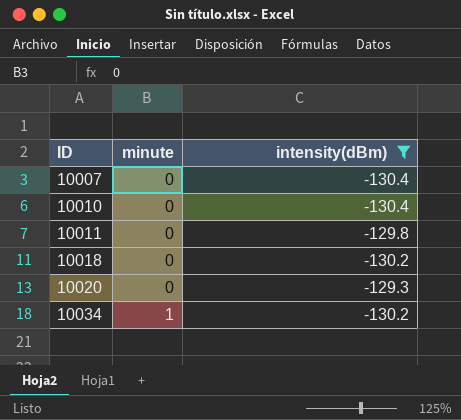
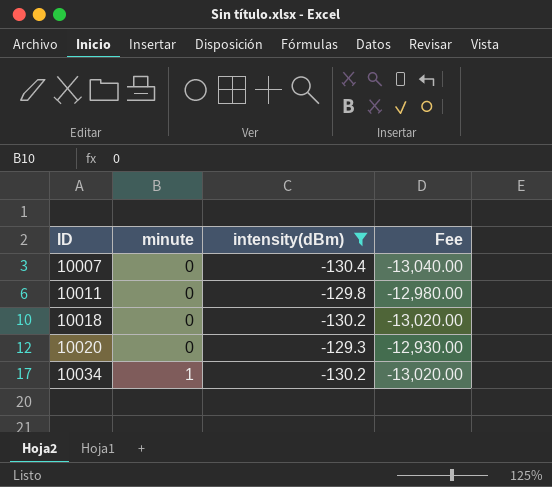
column Fee | formula: none -> [intensity(dBm)] * 100
row 10010: 0 | -130.4 -> none

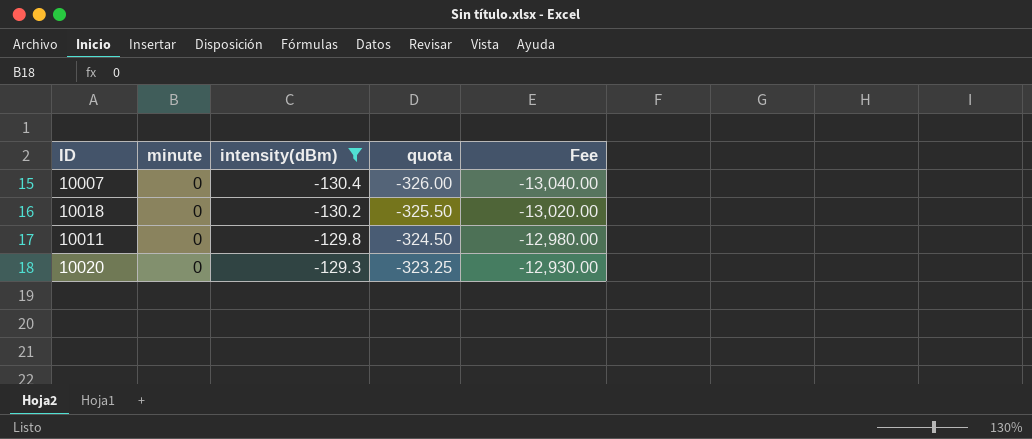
row order: ID ascending -> intensity(dBm) ascending
column quota | formula: none -> [intensity(dBm)] * 2.5
row 10034: 1 | -130.2 | -13,020.00 -> none

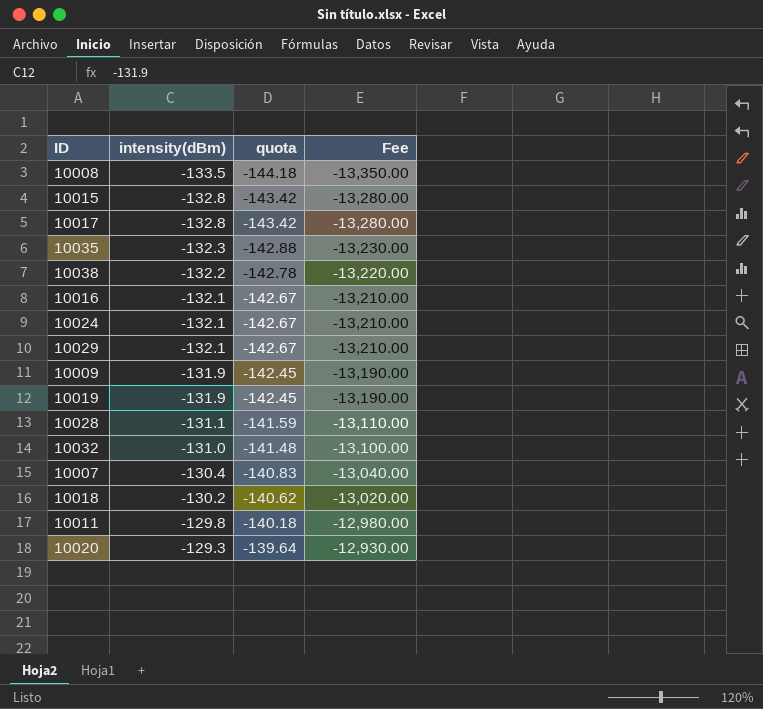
filter: intensity(dBm) >= -130.4 -> none
column minute | position: 2 -> none
column quota | formula: [intensity(dBm)] * 2.5 -> [intensity(dBm)] * 1.08

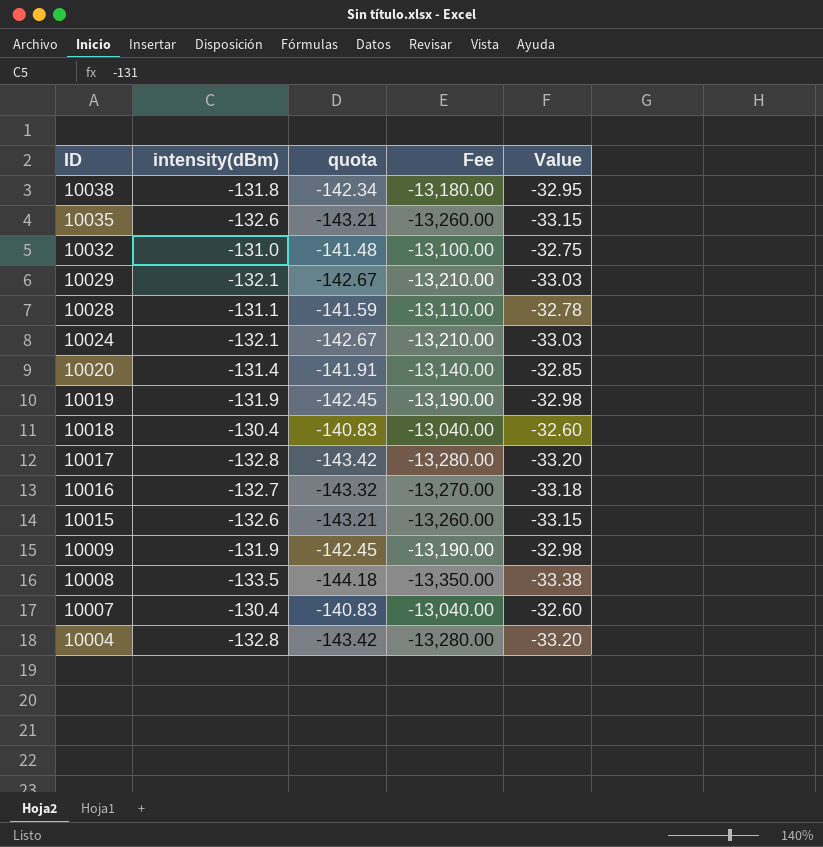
row order: intensity(dBm) ascending -> ID descending
column Value | formula: none -> [intensity(dBm)] * 0.25
row 10011: -129.8 | -140.18 | -12,980.00 -> none
10038 | intensity(dBm): -132.2 -> -131.8
10038 | quota: -142.78 -> -142.34
10038 | Fee: -13,220.00 -> -13,180.00
10035 | intensity(dBm): -132.3 -> -132.6
10035 | quota: -142.88 -> -143.21
10035 | Fee: -13,230.00 -> -13,260.00
10020 | intensity(dBm): -129.3 -> -131.4
10020 | quota: -139.64 -> -141.91
10020 | Fee: -12,930.00 -> -13,140.00
10018 | intensity(dBm): -130.2 -> -130.4
10018 | quota: -140.62 -> -140.83
10018 | Fee: -13,020.00 -> -13,040.00
10016 | intensity(dBm): -132.1 -> -132.7
10016 | quota: -142.67 -> -143.32
10016 | Fee: -13,210.00 -> -13,270.00
10015 | intensity(dBm): -132.8 -> -132.6
10015 | quota: -143.42 -> -143.21
10015 | Fee: -13,280.00 -> -13,260.00
row 10004: none -> -132.8 | -143.42 | -13,280.00 | -33.20

